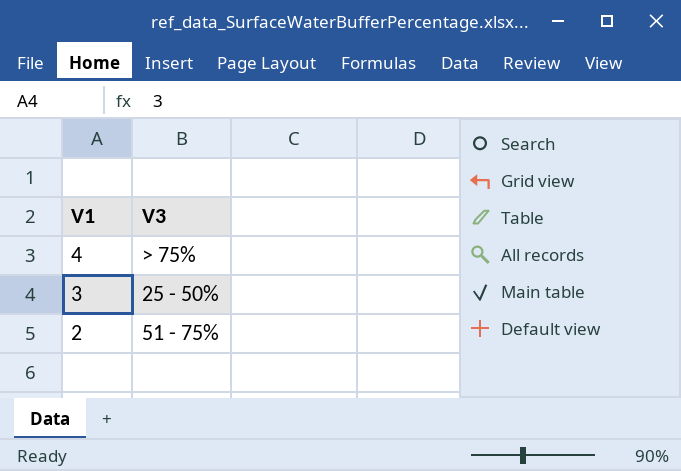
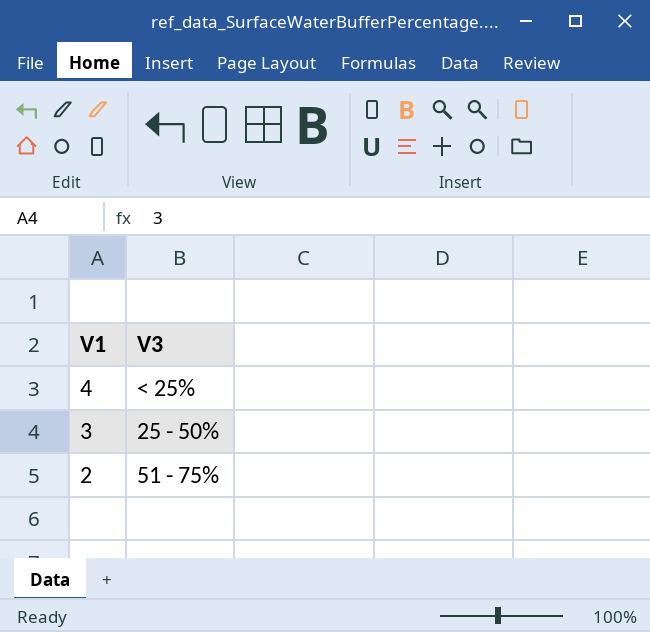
4 | V3: > 75% -> < 25%

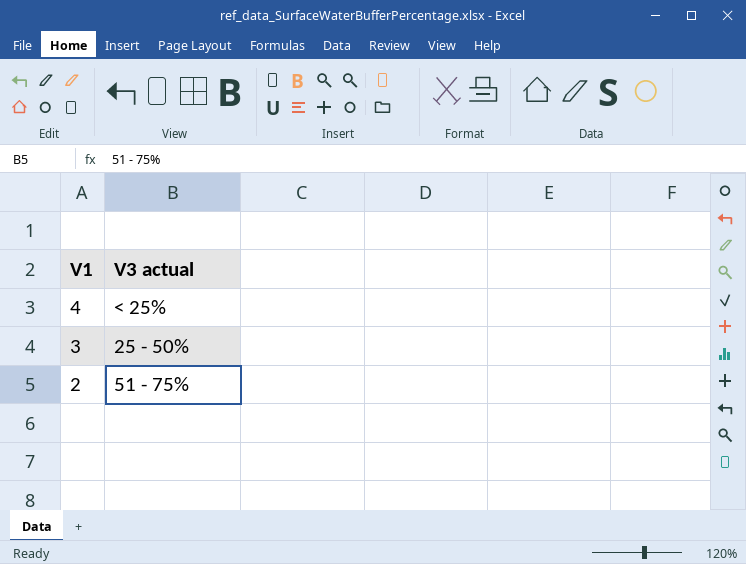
column name: V3 -> V3 actual

